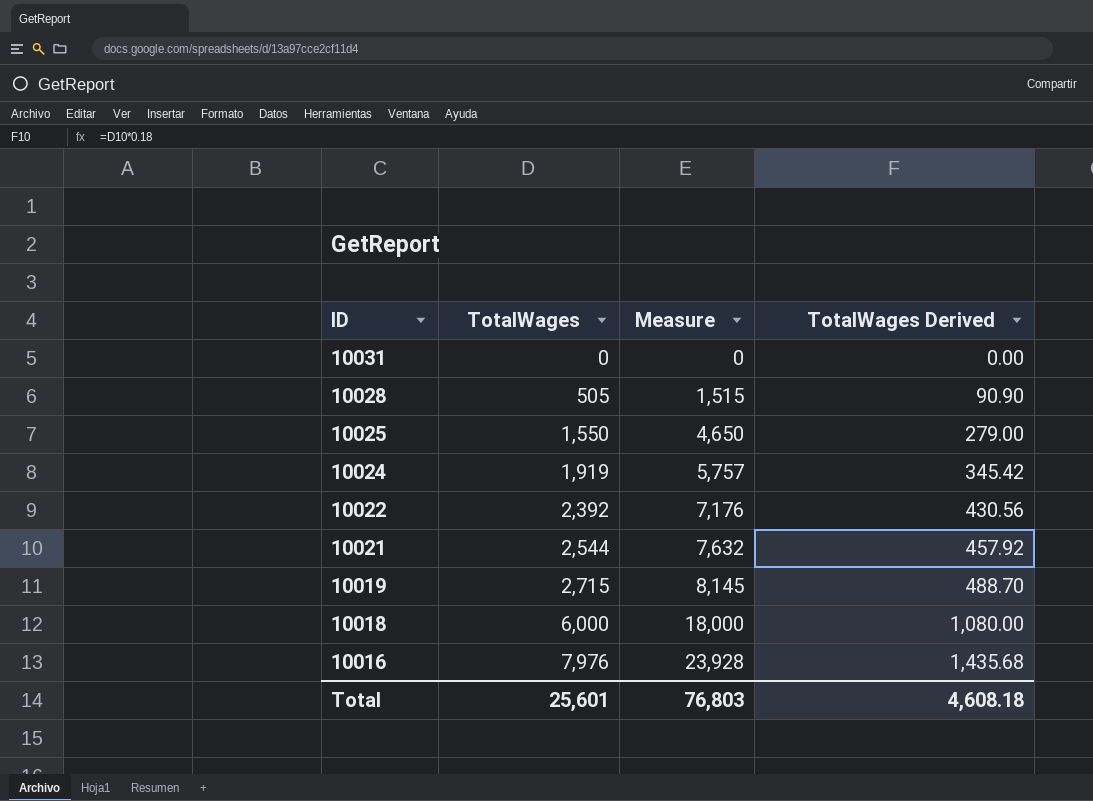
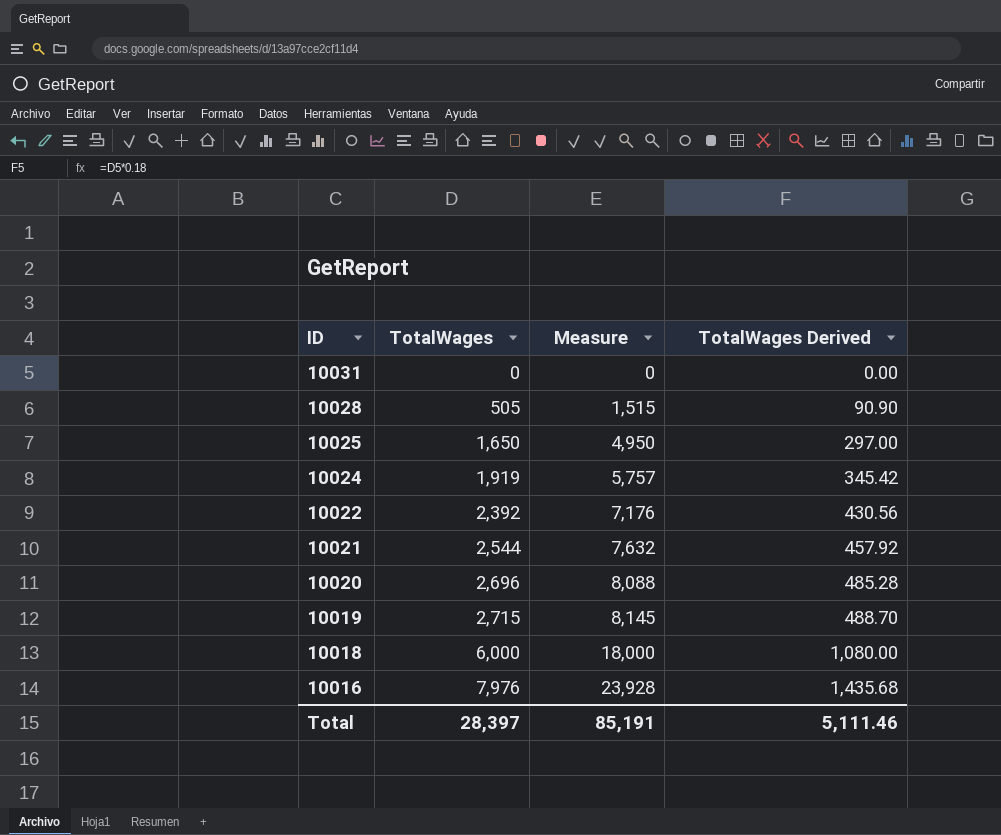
10025 | TotalWages: 1,550 -> 1,650
10025 | Measure: 4,650 -> 4,950
10025 | TotalWages Derived: 279.00 -> 297.00
row 10020: none -> 2,696 | 8,088 | 485.28
Total | TotalWages: 25,601 -> 28,397
Total | Measure: 76,803 -> 85,191
Total | TotalWages Derived: 4,608.18 -> 5,111.46

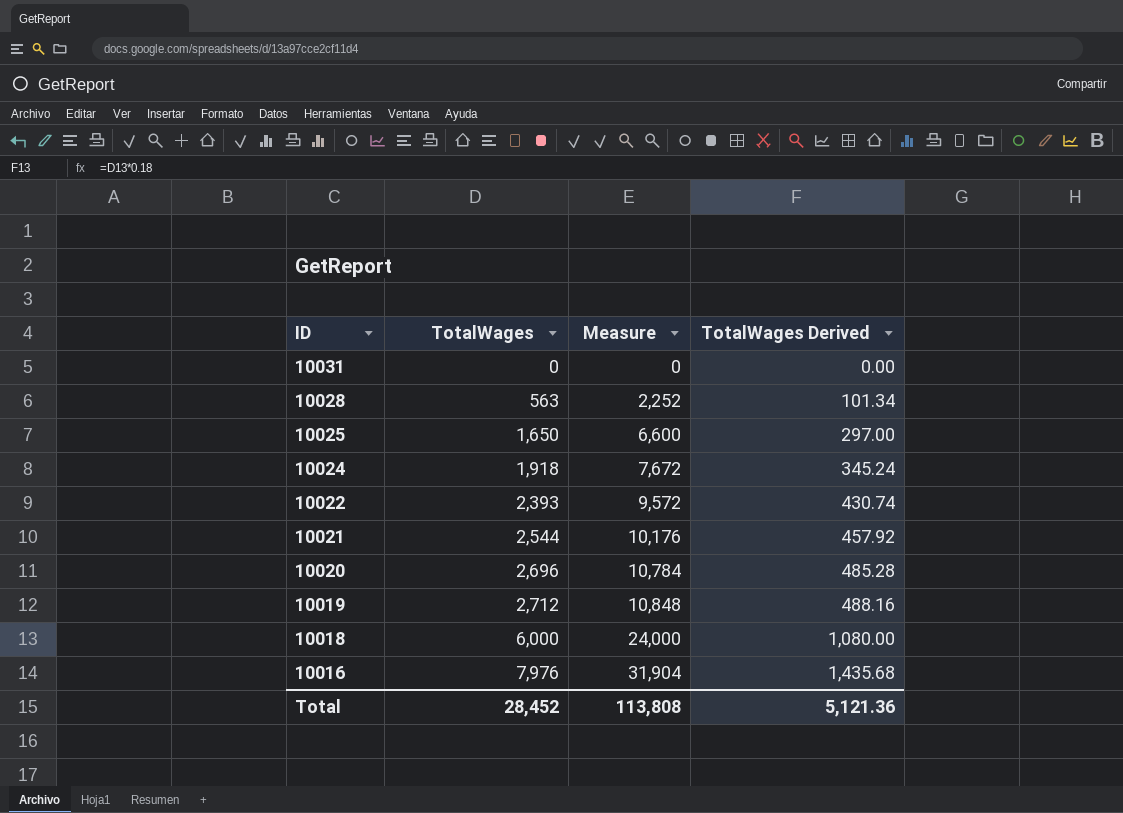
column Measure | formula: [TotalWages] * 3 -> [TotalWages] * 4
10028 | TotalWages: 505 -> 563
10028 | TotalWages Derived: 90.90 -> 101.34
10024 | TotalWages: 1,919 -> 1,918
10024 | TotalWages Derived: 345.42 -> 345.24
10022 | TotalWages: 2,392 -> 2,393
10022 | TotalWages Derived: 430.56 -> 430.74
10019 | TotalWages: 2,715 -> 2,712
10019 | TotalWages Derived: 488.70 -> 488.16
Total | TotalWages: 28,397 -> 28,452
Total | Measure: 85,191 -> 113,808
Total | TotalWages Derived: 5,111.46 -> 5,121.36

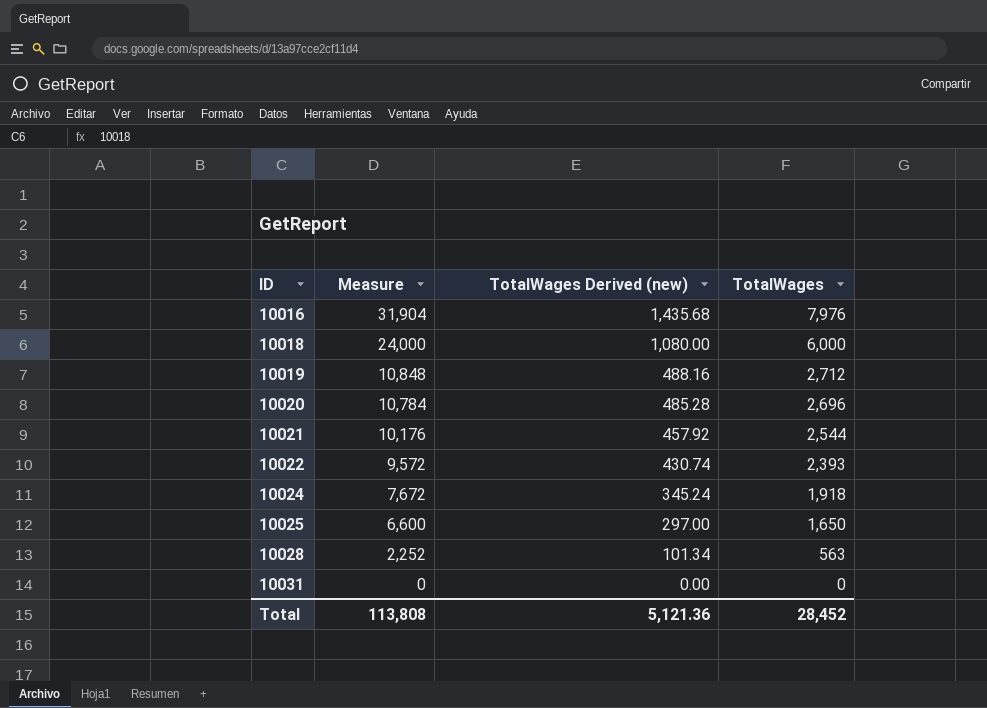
row order: ID descending -> ID ascending
column name: TotalWages Derived -> TotalWages Derived (new)
column TotalWages | position: 2 -> 4

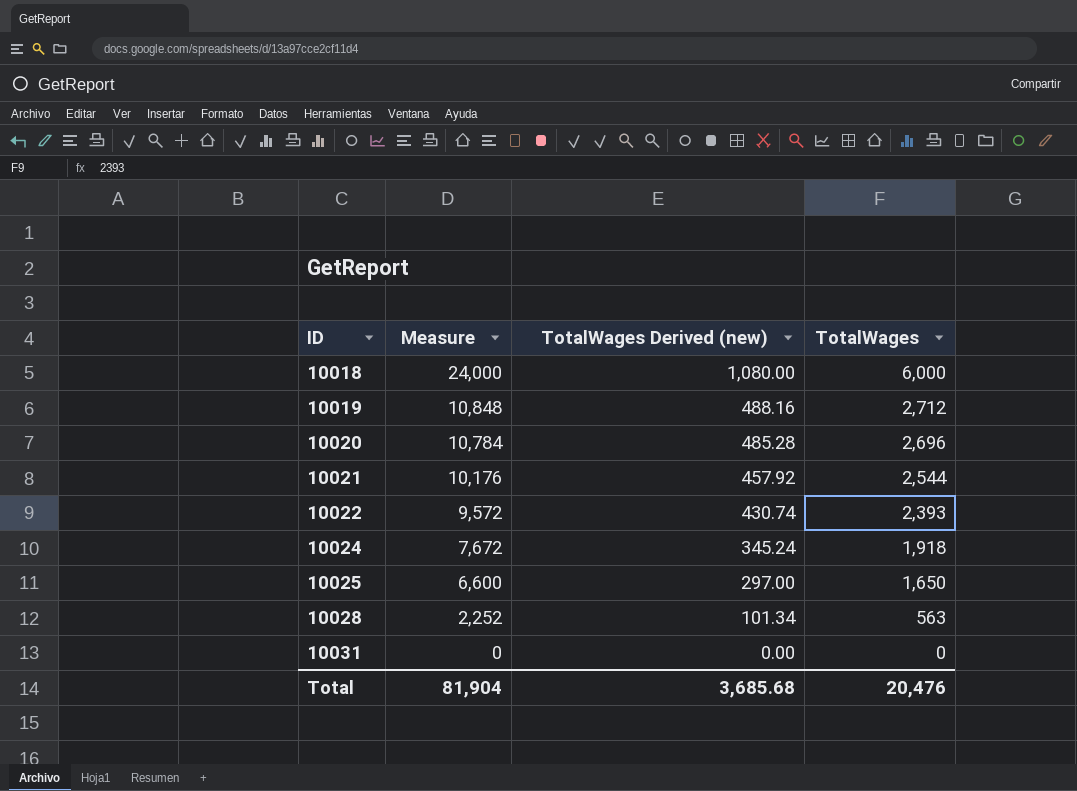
row 10016: 31,904 | 1,435.68 | 7,976 -> none
Total | Measure: 113,808 -> 81,904
Total | TotalWages Derived (new): 5,121.36 -> 3,685.68
Total | TotalWages: 28,452 -> 20,476

